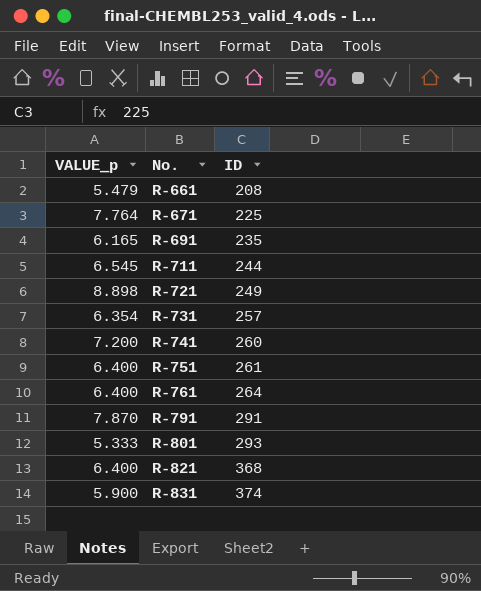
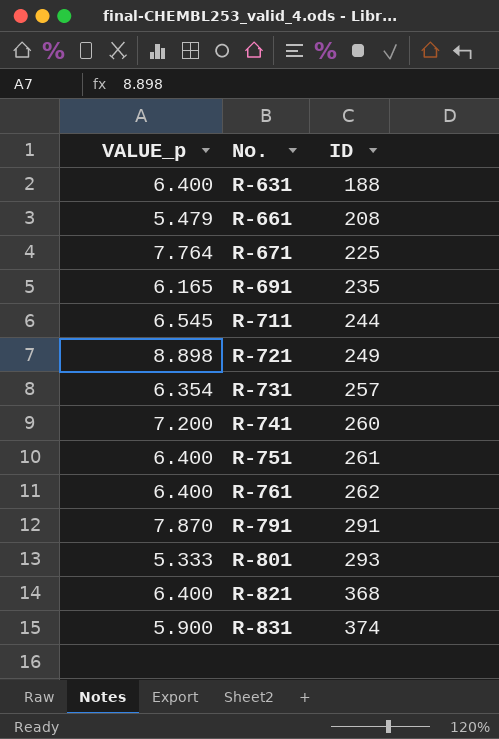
row R-631: none -> 6.400 | 188
R-761 | ID: 264 -> 262

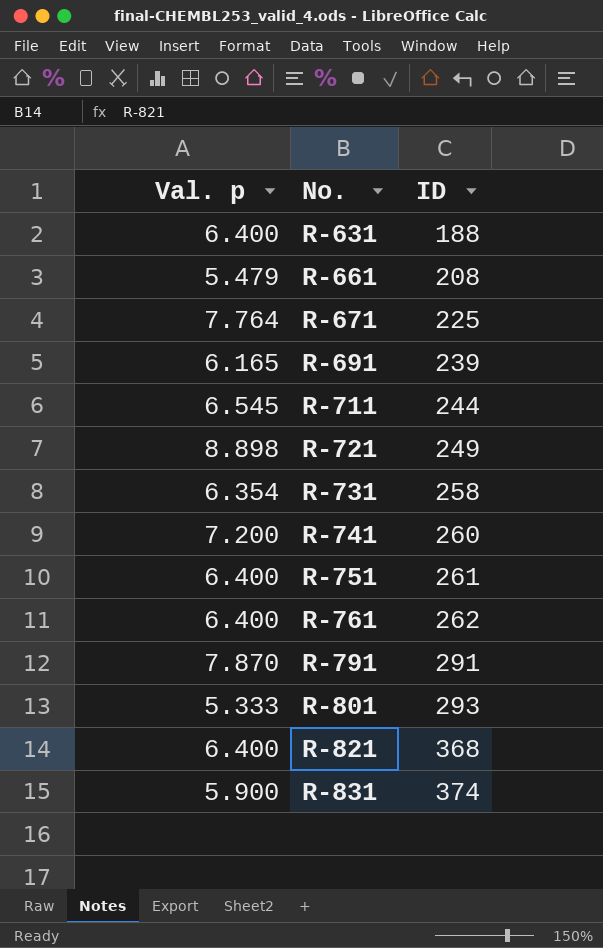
column name: VALUE_p -> Val. p
R-691 | ID: 235 -> 239
R-731 | ID: 257 -> 258

